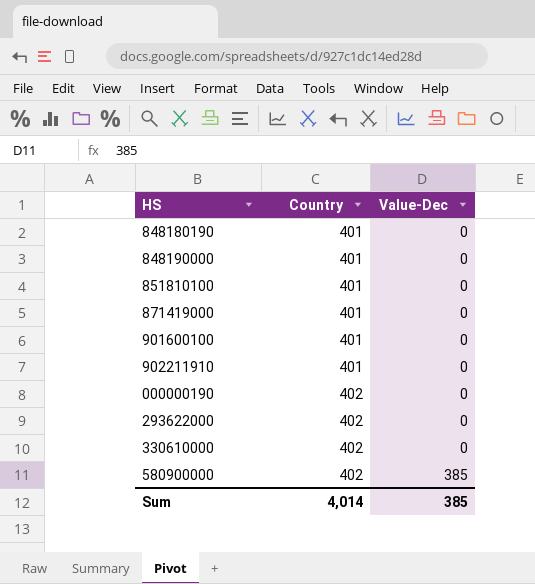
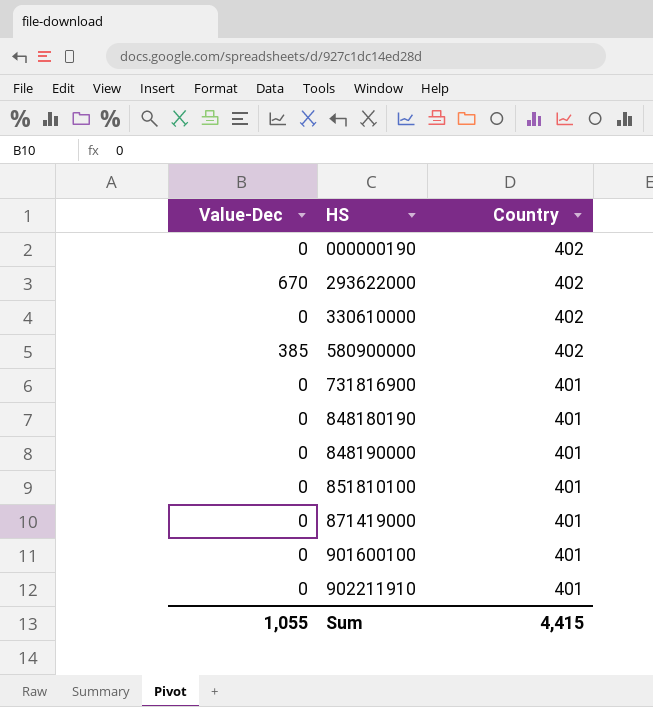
row order: Country ascending -> HS ascending
column Value-Dec | position: 3 -> 1
293622000 | Value-Dec: 0 -> 670
row 731816900: none -> 0 | 401
Sum | Value-Dec: 385 -> 1,055
Sum | Country: 4,014 -> 4,415

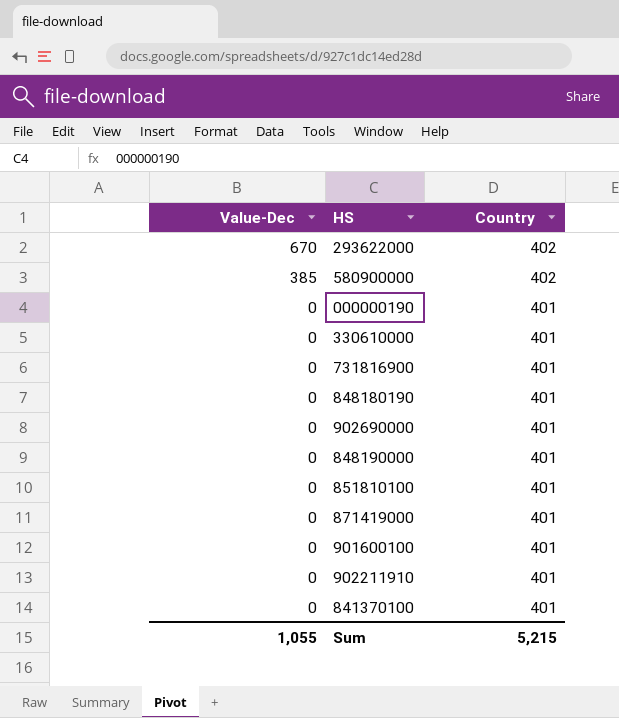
row order: HS ascending -> Value-Dec descending
000000190 | Country: 402 -> 401
330610000 | Country: 402 -> 401
row 902690000: none -> 0 | 401
row 841370100: none -> 0 | 401
Sum | Country: 4,415 -> 5,215

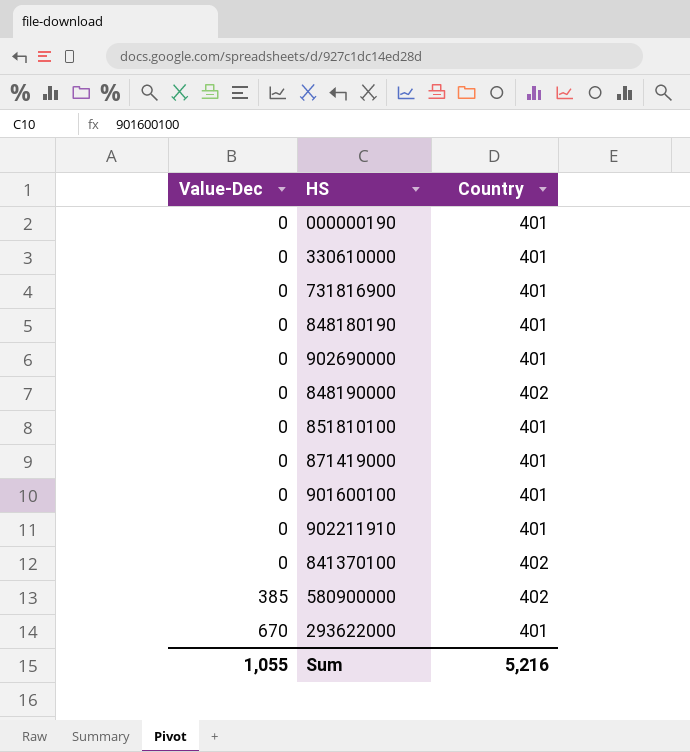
row order: Value-Dec descending -> Value-Dec ascending
848190000 | Country: 401 -> 402
841370100 | Country: 401 -> 402
293622000 | Country: 402 -> 401
Sum | Country: 5,215 -> 5,216

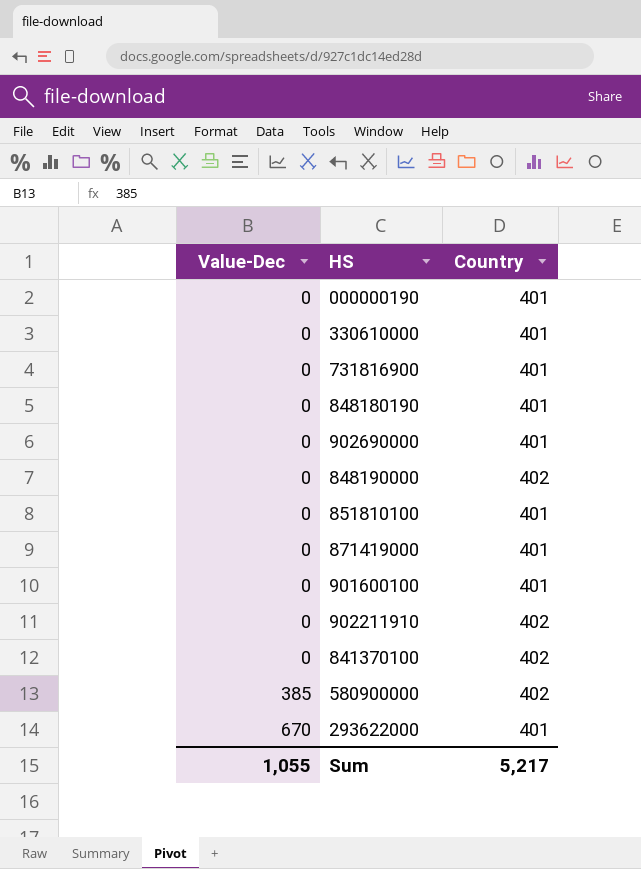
902211910 | Country: 401 -> 402
Sum | Country: 5,216 -> 5,217

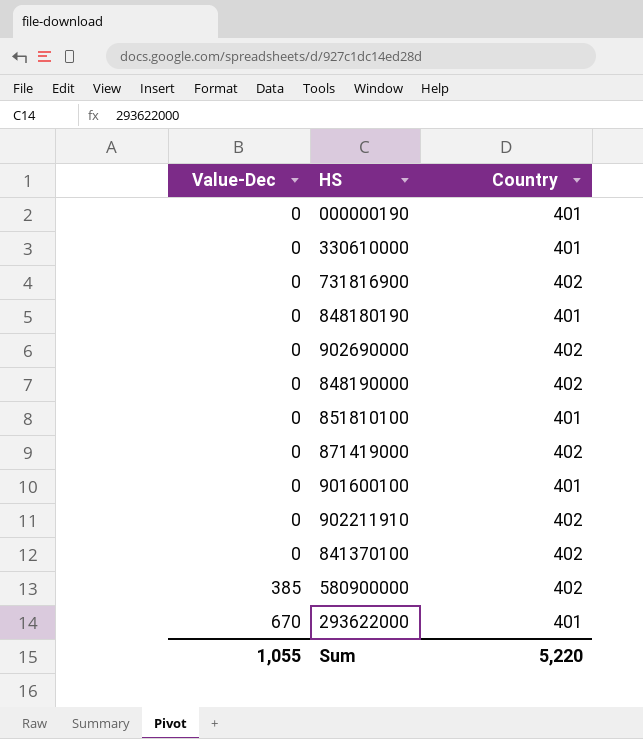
731816900 | Country: 401 -> 402
902690000 | Country: 401 -> 402
871419000 | Country: 401 -> 402
Sum | Country: 5,217 -> 5,220

